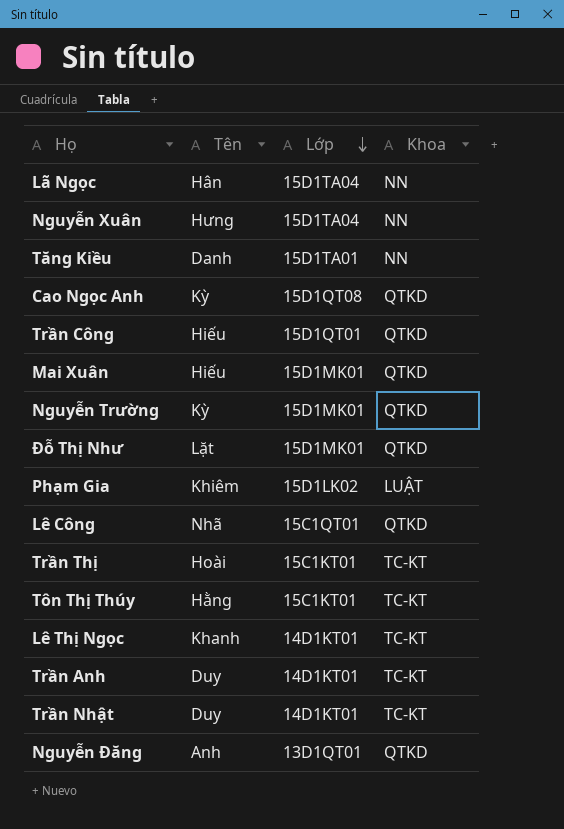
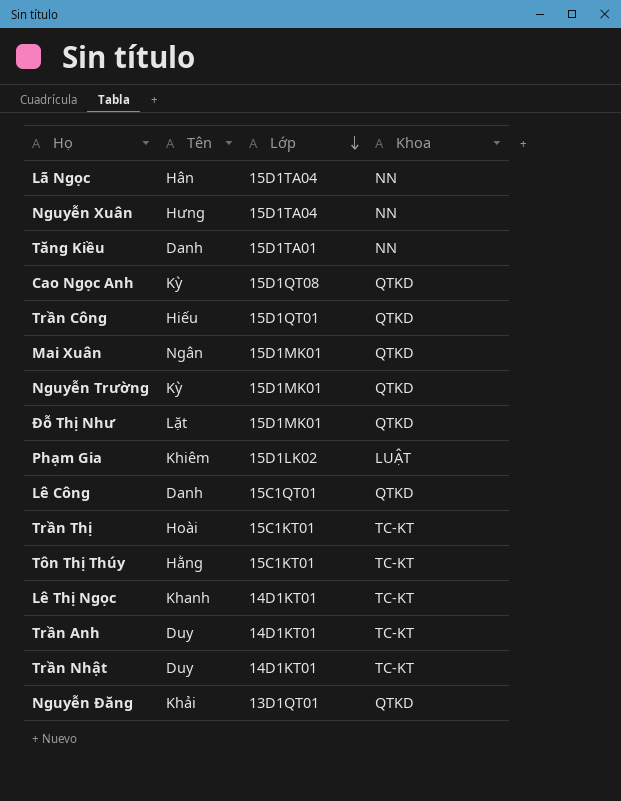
Mai Xuân | Tên: Hiếu -> Ngân
Lê Công | Tên: Nhã -> Danh
Nguyễn Đăng | Tên: Anh -> Khải

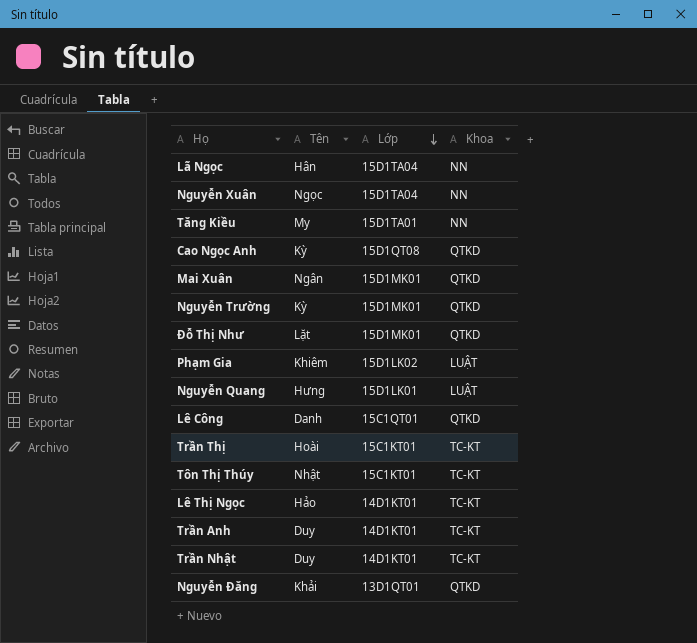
row Trần Công: Hiếu | 15D1QT01 | QTKD -> none
Nguyễn Xuân | Tên: Hưng -> Ngọc
Tăng Kiều | Tên: Danh -> My
row Nguyễn Quang: none -> Hưng | 15D1LK01 | LUẬT
Tôn Thị Thúy | Tên: Hằng -> Nhật
Lê Thị Ngọc | Tên: Khanh -> Hảo

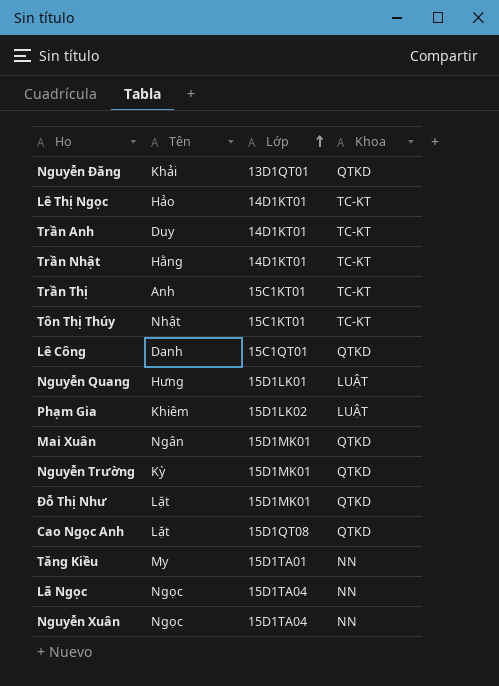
row order: Lớp descending -> Lớp ascending
Trần Nhật | Tên: Duy -> Hằng
Trần Thị | Tên: Hoài -> Anh
Cao Ngọc Anh | Tên: Kỳ -> Lặt
Lã Ngọc | Tên: Hân -> Ngọc

